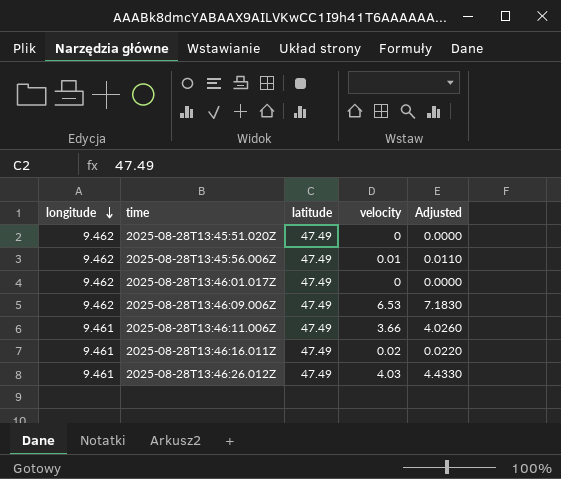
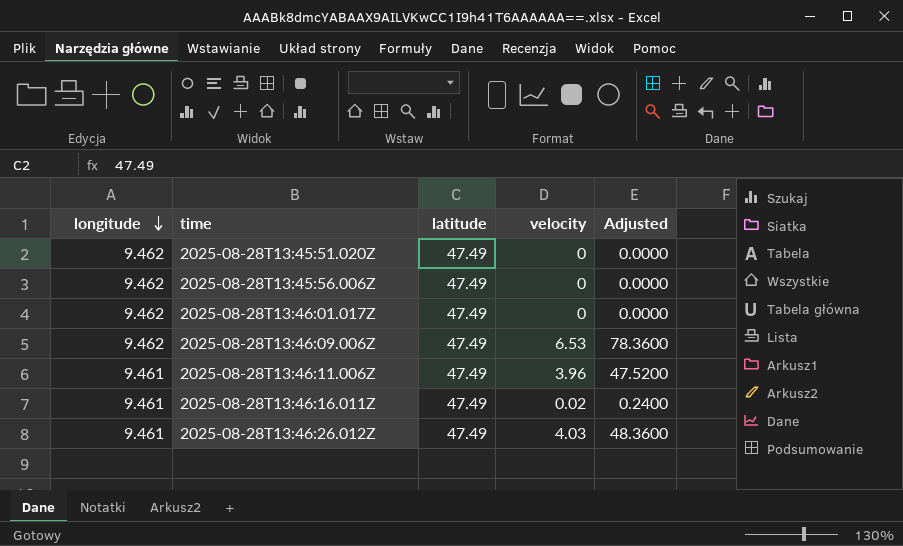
column Adjusted | formula: [velocity] * 1.1 -> [velocity] * 12
2025-08-28T13:45:56.006Z | velocity: 0.01 -> 0
2025-08-28T13:46:11.006Z | velocity: 3.66 -> 3.96

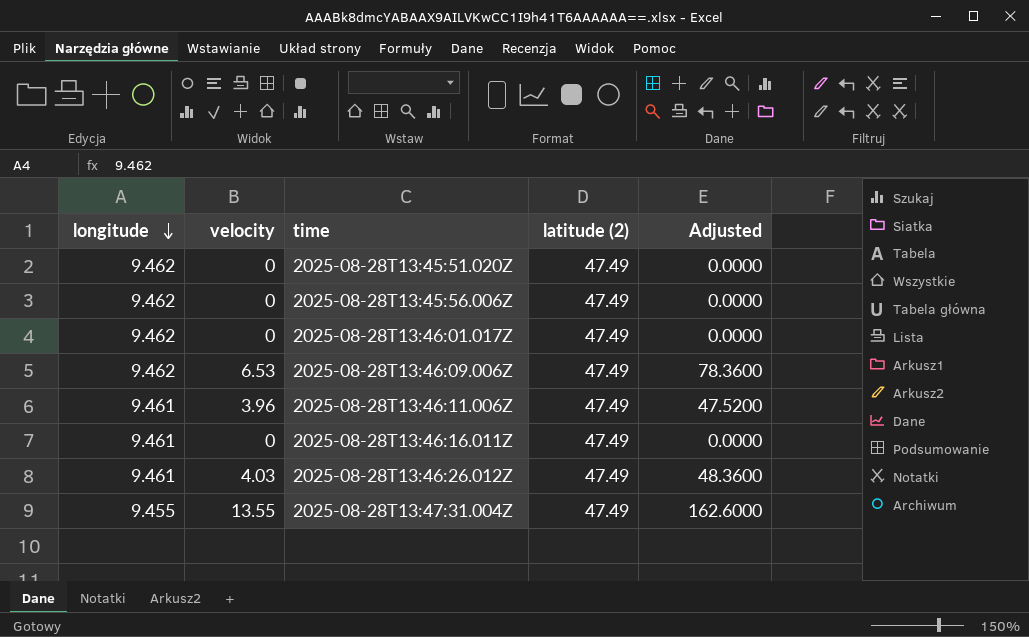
column velocity | position: 4 -> 2
column name: latitude -> latitude (2)
2025-08-28T13:46:16.011Z | velocity: 0.02 -> 0
2025-08-28T13:46:16.011Z | Adjusted: 0.2400 -> 0.0000
row 2025-08-28T13:47:31.004Z: none -> 9.455 | 13.55 | 47.49 | 162.6000

